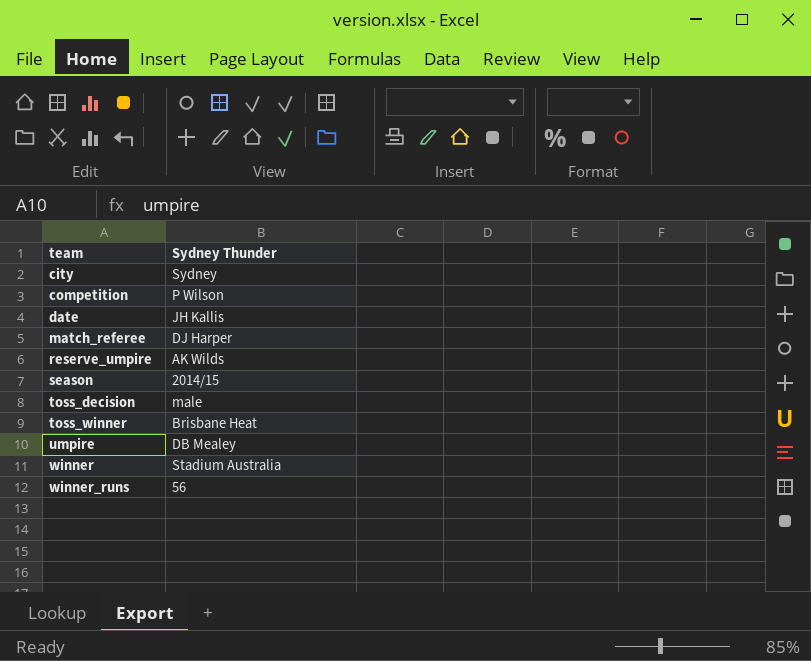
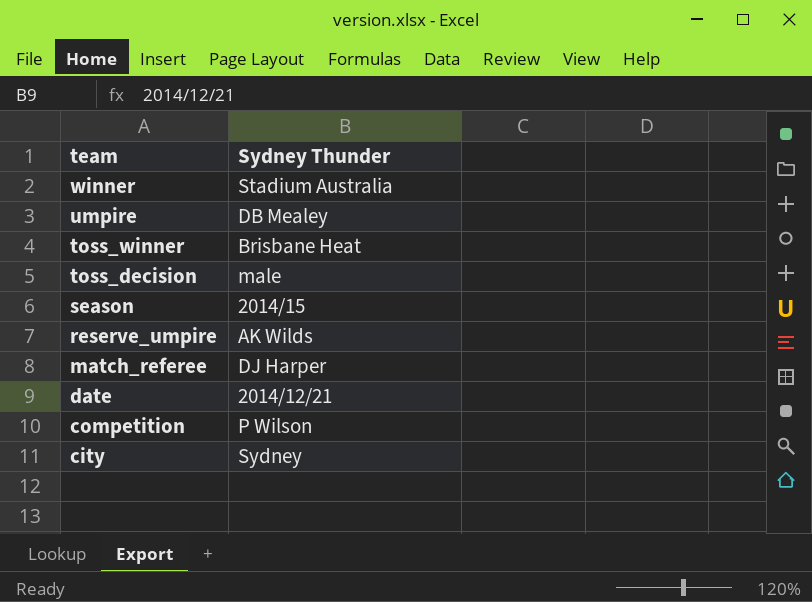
row order: team ascending -> team descending
row winner_runs: 56 -> none
date | Sydney Thunder: JH Kallis -> 2014/12/21

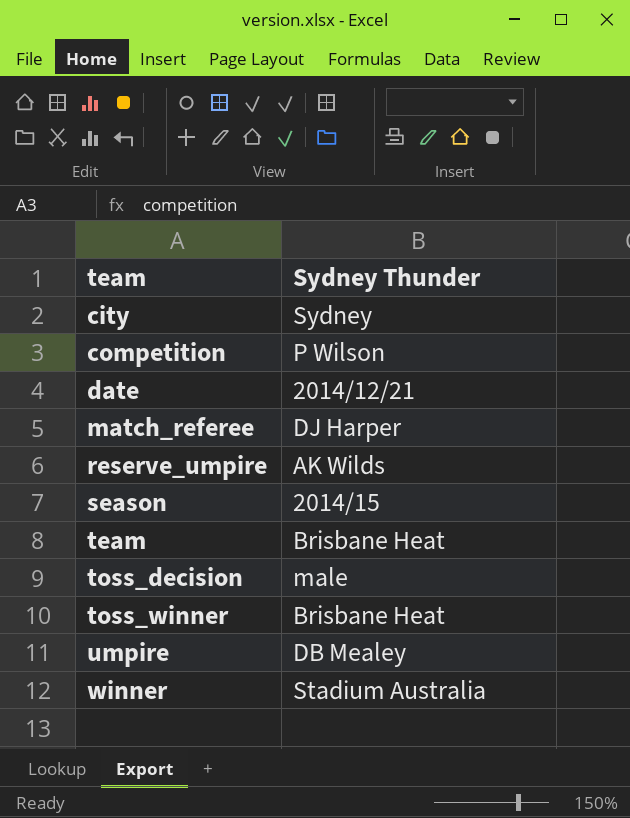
row order: team descending -> team ascending
row team: none -> Brisbane Heat

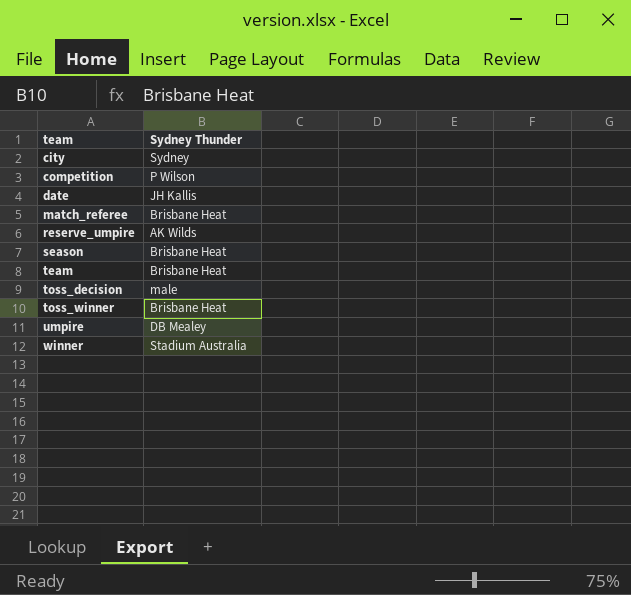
date | Sydney Thunder: 2014/12/21 -> JH Kallis
match_referee | Sydney Thunder: DJ Harper -> Brisbane Heat
season | Sydney Thunder: 2014/15 -> Brisbane Heat

